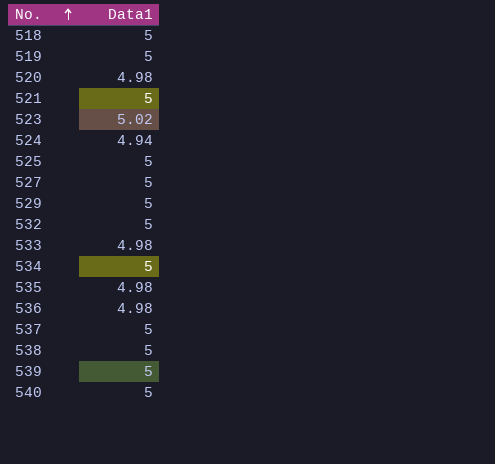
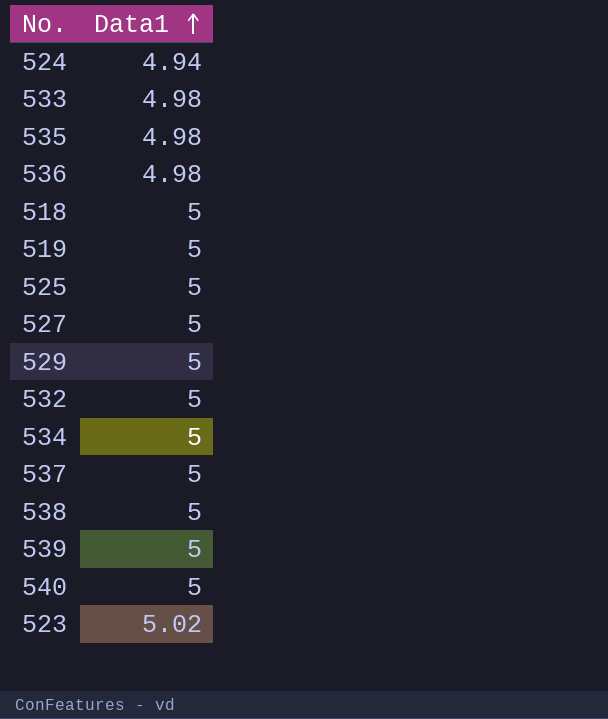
row order: No. ascending -> Data1 ascending
row 520: 4.98 -> none
row 521: 5 -> none

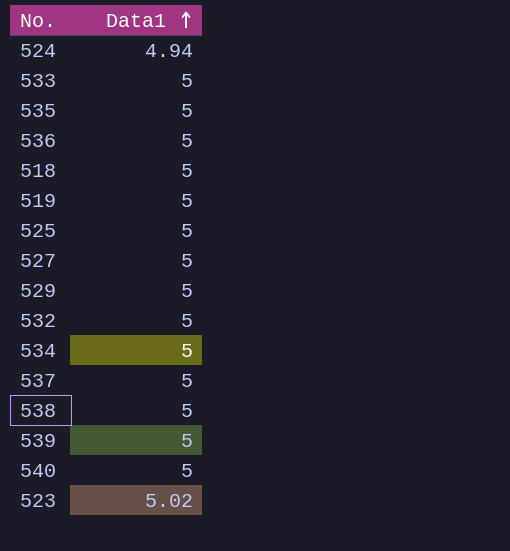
533 | Data1: 4.98 -> 5
535 | Data1: 4.98 -> 5
536 | Data1: 4.98 -> 5

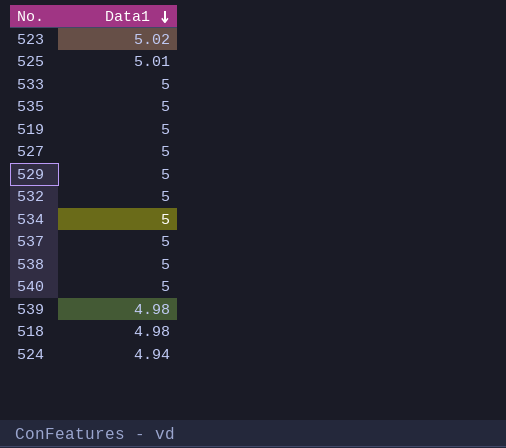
row order: Data1 ascending -> Data1 descending
row 536: 5 -> none
525 | Data1: 5 -> 5.01
539 | Data1: 5 -> 4.98
518 | Data1: 5 -> 4.98

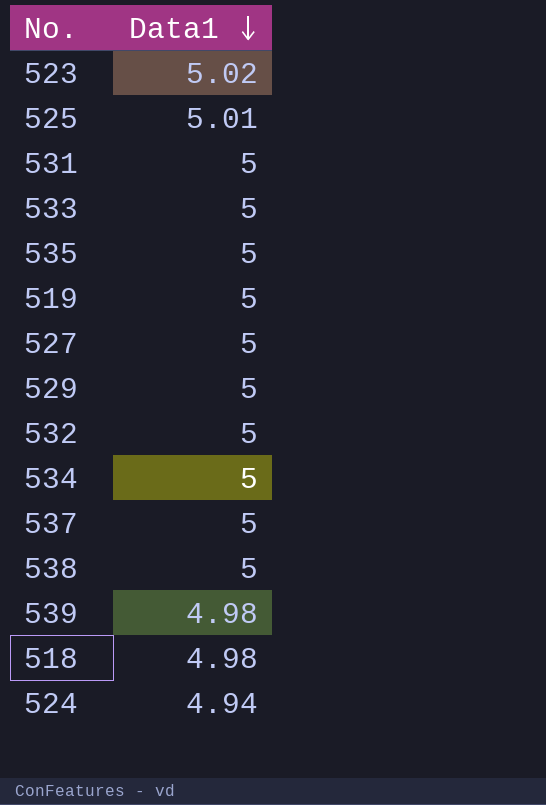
row 540: 5 -> none
row 531: none -> 5

